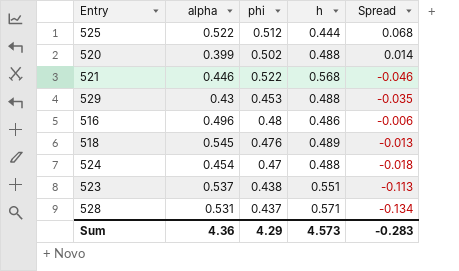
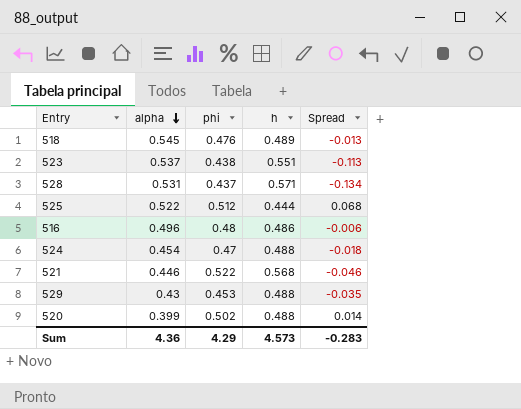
row order: none -> alpha descending

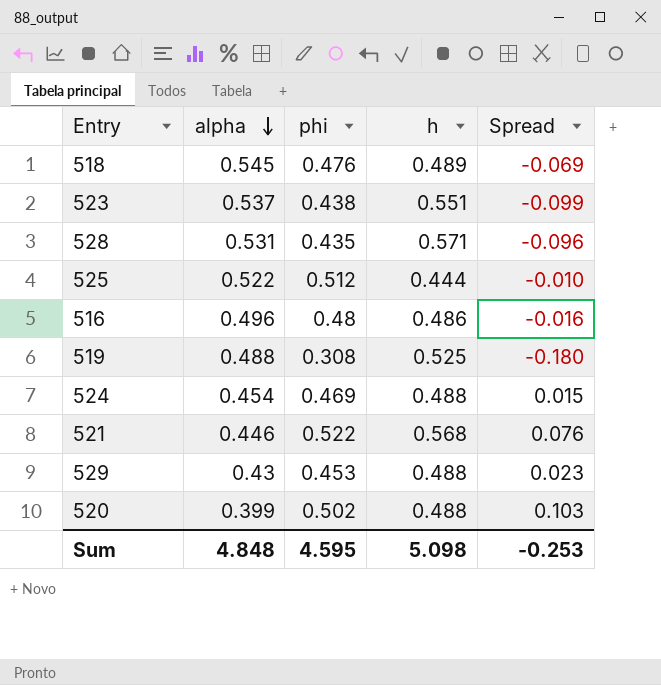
column Spread | formula: [phi] - [h] -> [phi] - [alpha]
528 | phi: 0.437 -> 0.435
row 519: none -> 0.488 | 0.308 | 0.525 | -0.180
524 | phi: 0.47 -> 0.469
Sum | alpha: 4.36 -> 4.848
Sum | phi: 4.29 -> 4.595
Sum | h: 4.573 -> 5.098
Sum | Spread: -0.283 -> -0.253

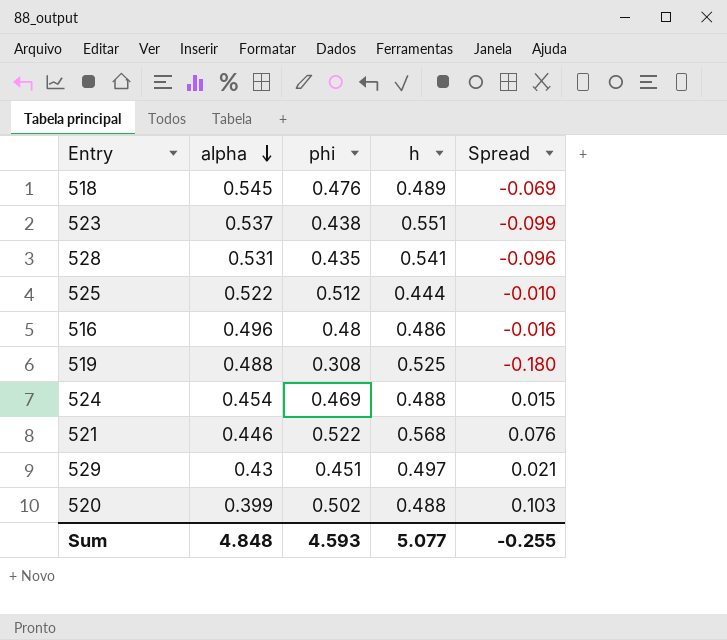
528 | h: 0.571 -> 0.541
529 | phi: 0.453 -> 0.451
529 | h: 0.488 -> 0.497
529 | Spread: 0.023 -> 0.021
Sum | phi: 4.595 -> 4.593
Sum | h: 5.098 -> 5.077
Sum | Spread: -0.253 -> -0.255

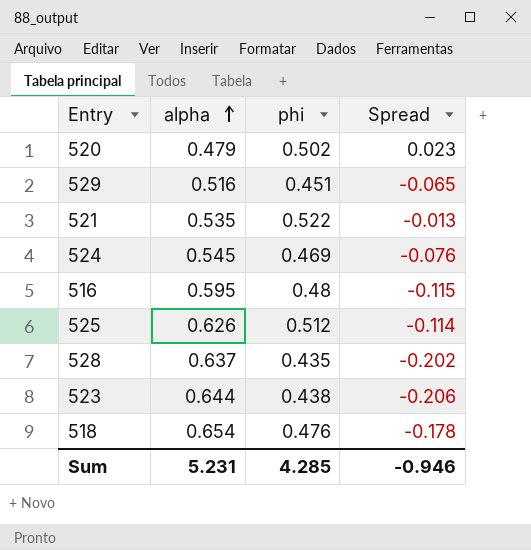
row order: alpha descending -> alpha ascending
column h | position: 4 -> none
row 519: 0.488 | 0.308 | 0.525 | -0.180 -> none
520 | alpha: 0.399 -> 0.479
520 | Spread: 0.103 -> 0.023
529 | alpha: 0.43 -> 0.516
529 | Spread: 0.021 -> -0.065
521 | alpha: 0.446 -> 0.535
521 | Spread: 0.076 -> -0.013
524 | alpha: 0.454 -> 0.545
524 | Spread: 0.015 -> -0.076
516 | alpha: 0.496 -> 0.595
516 | Spread: -0.016 -> -0.115
525 | alpha: 0.522 -> 0.626
525 | Spread: -0.010 -> -0.114
528 | alpha: 0.531 -> 0.637
528 | Spread: -0.096 -> -0.202
523 | alpha: 0.537 -> 0.644
523 | Spread: -0.099 -> -0.206
518 | alpha: 0.545 -> 0.654
518 | Spread: -0.069 -> -0.178
Sum | alpha: 4.848 -> 5.231
Sum | phi: 4.593 -> 4.285
Sum | Spread: -0.255 -> -0.946

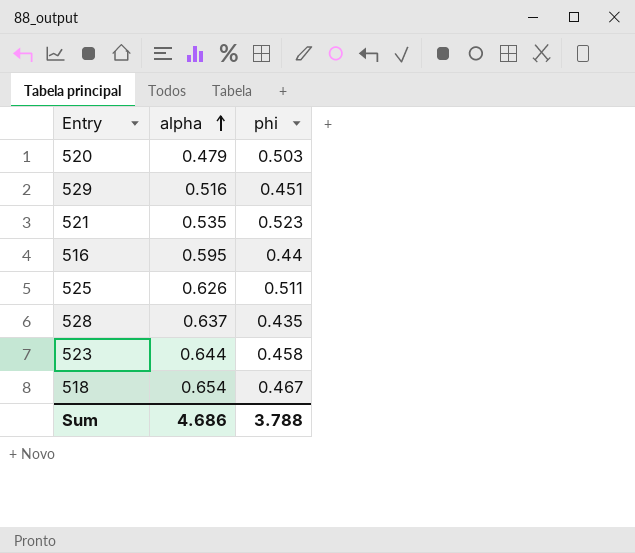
column Spread | formula: [phi] - [alpha] -> none
row 524: 0.545 | 0.469 | -0.076 -> none
520 | phi: 0.502 -> 0.503
521 | phi: 0.522 -> 0.523
516 | phi: 0.48 -> 0.44
525 | phi: 0.512 -> 0.511
523 | phi: 0.438 -> 0.458
518 | phi: 0.476 -> 0.467
Sum | alpha: 5.231 -> 4.686
Sum | phi: 4.285 -> 3.788

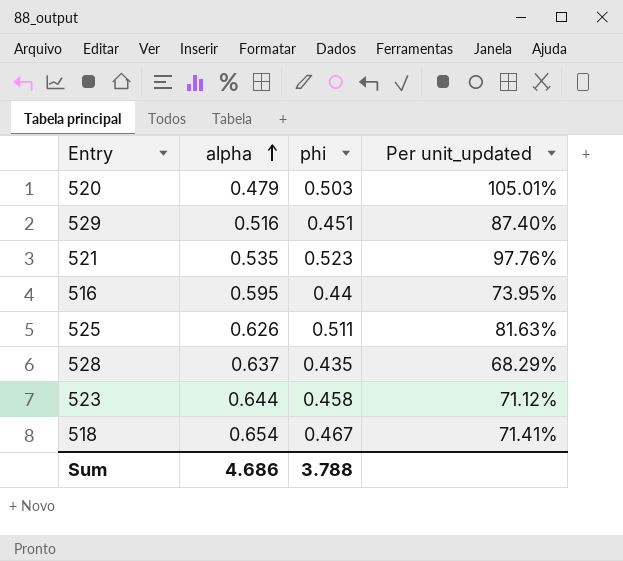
column Per unit_updated | formula: none -> [phi] / [alpha]

